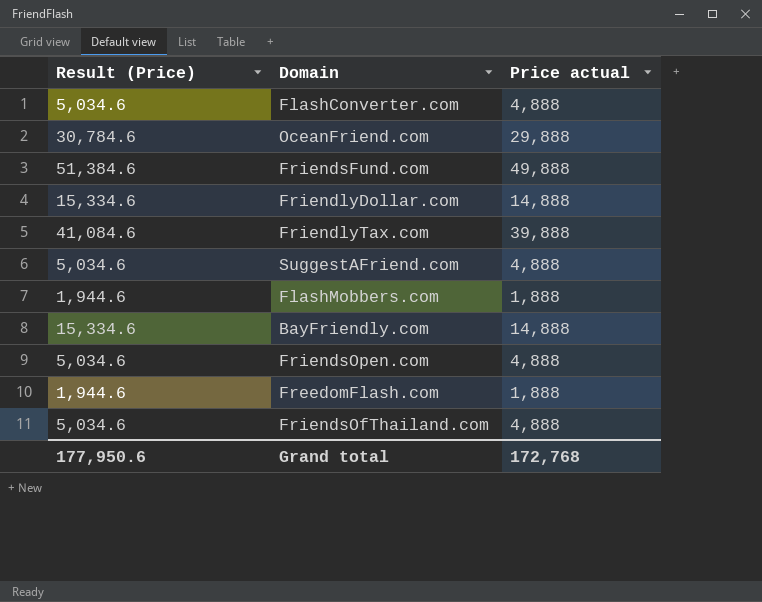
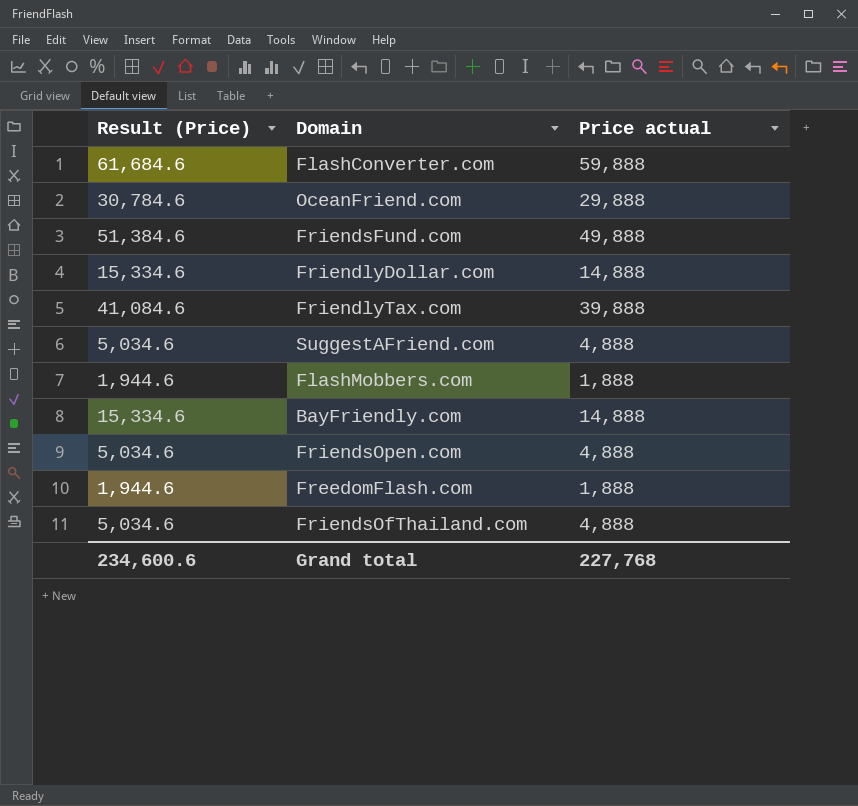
FlashConverter.com | Result (Price): 5,034.6 -> 61,684.6
FlashConverter.com | Price actual: 4,888 -> 59,888
Grand total | Result (Price): 177,950.6 -> 234,600.6
Grand total | Price actual: 172,768 -> 227,768

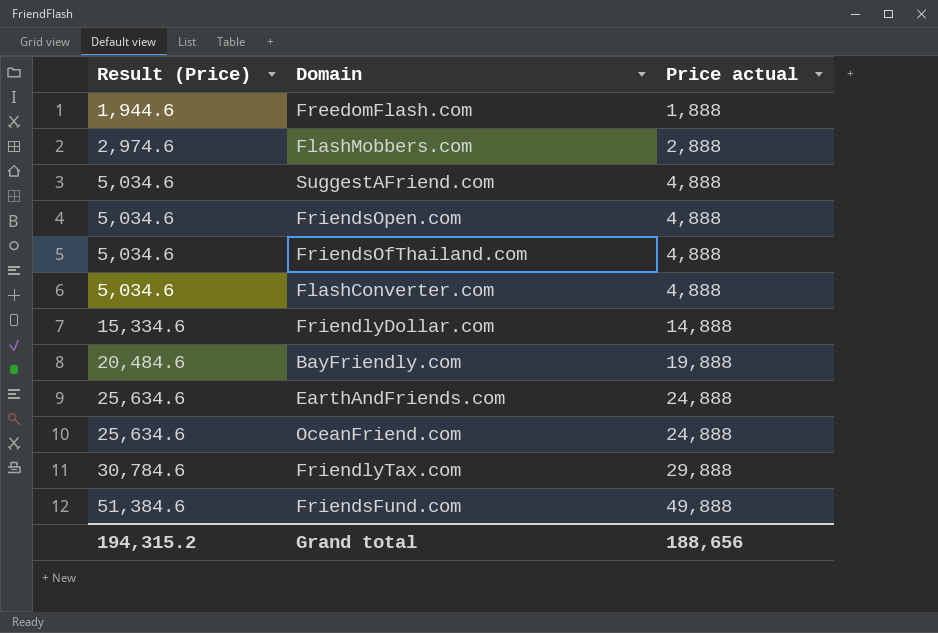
row order: none -> Result (Price) ascending
FlashMobbers.com | Result (Price): 1,944.6 -> 2,974.6
FlashMobbers.com | Price actual: 1,888 -> 2,888
FlashConverter.com | Result (Price): 61,684.6 -> 5,034.6
FlashConverter.com | Price actual: 59,888 -> 4,888
BayFriendly.com | Result (Price): 15,334.6 -> 20,484.6
BayFriendly.com | Price actual: 14,888 -> 19,888
row EarthAndFriends.com: none -> 25,634.6 | 24,888
OceanFriend.com | Result (Price): 30,784.6 -> 25,634.6
OceanFriend.com | Price actual: 29,888 -> 24,888
FriendlyTax.com | Result (Price): 41,084.6 -> 30,784.6
FriendlyTax.com | Price actual: 39,888 -> 29,888
Grand total | Result (Price): 234,600.6 -> 194,315.2
Grand total | Price actual: 227,768 -> 188,656

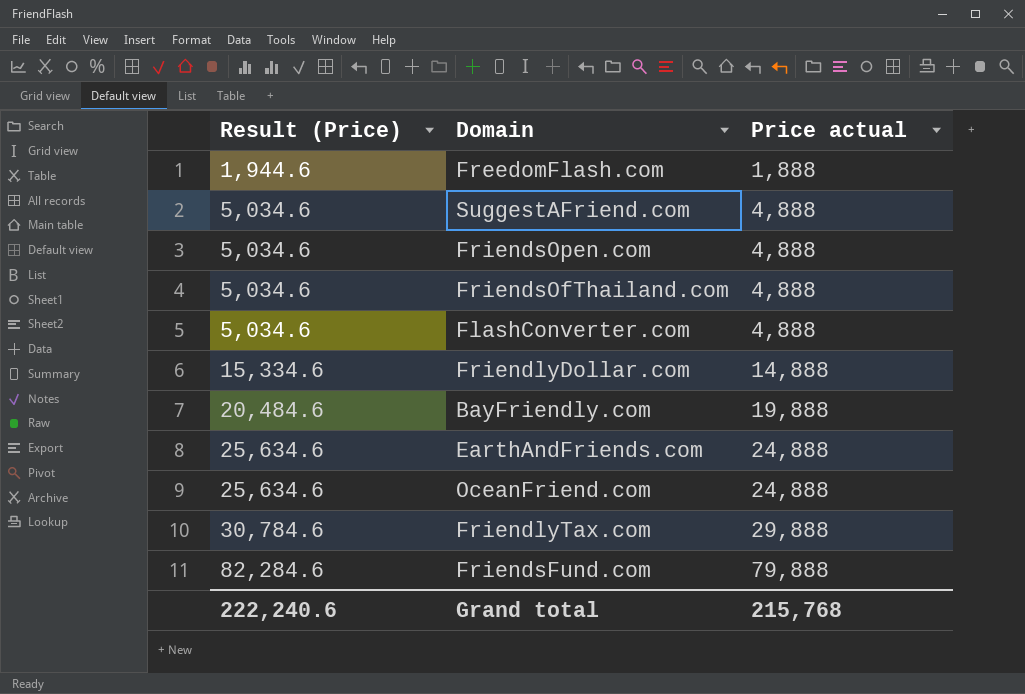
row FlashMobbers.com: 2,974.6 | 2,888 -> none
FriendsFund.com | Result (Price): 51,384.6 -> 82,284.6
FriendsFund.com | Price actual: 49,888 -> 79,888
Grand total | Result (Price): 194,315.2 -> 222,240.6
Grand total | Price actual: 188,656 -> 215,768

